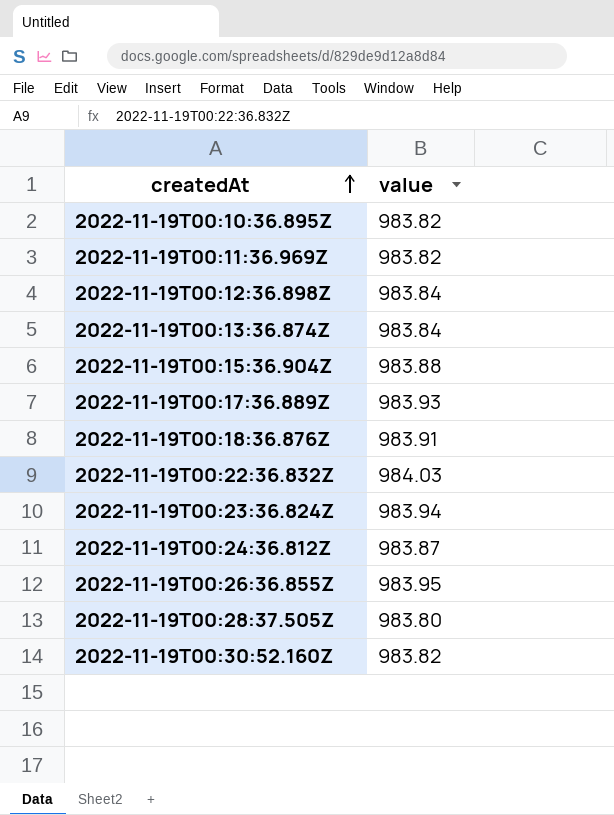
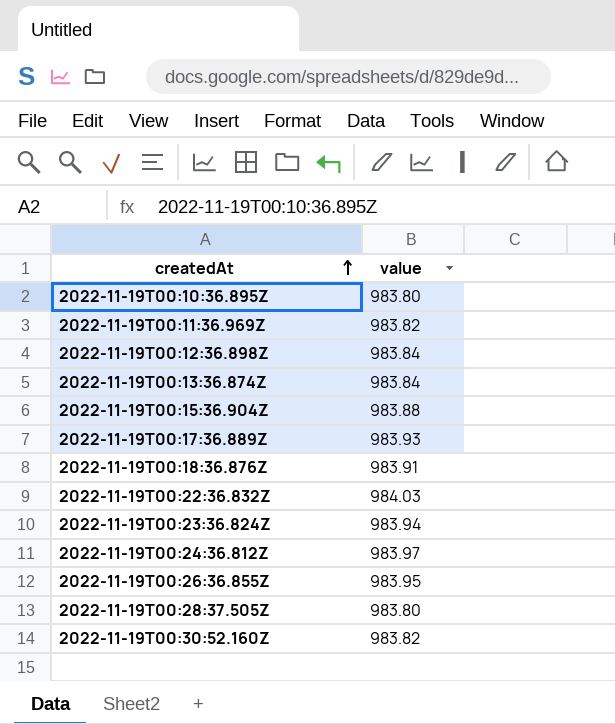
2022-11-19T00:10:36.895Z | value: 983.82 -> 983.80
2022-11-19T00:24:36.812Z | value: 983.87 -> 983.97

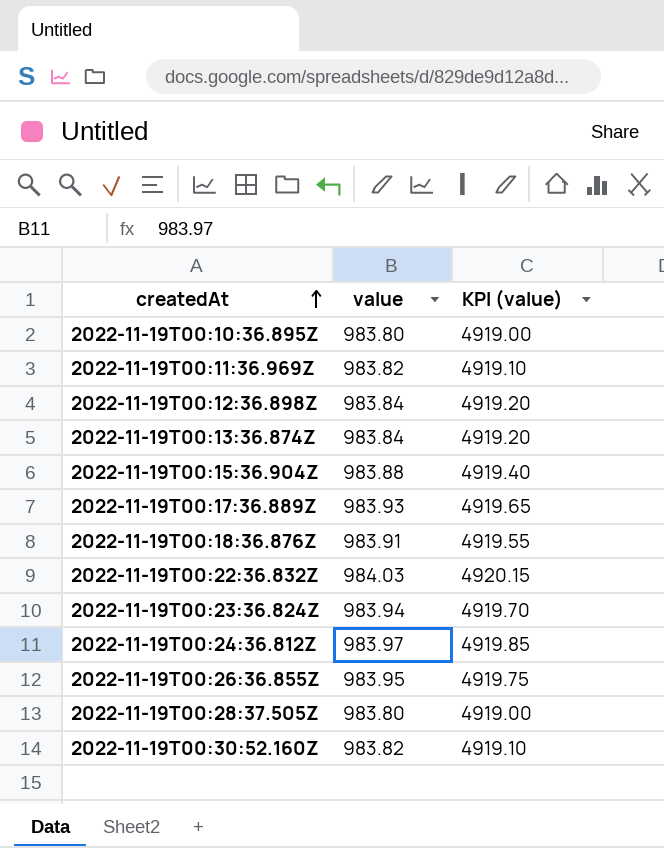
column KPI (value) | formula: none -> [value] * 5

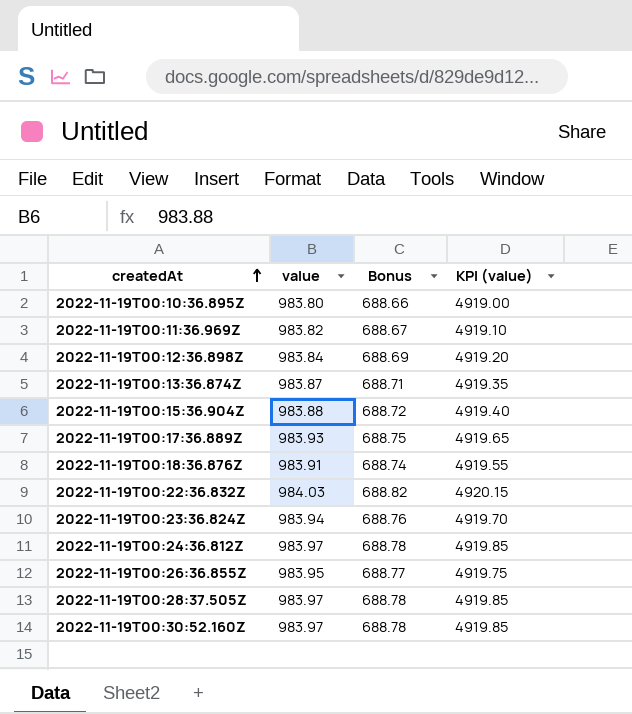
column Bonus | formula: none -> [value] * 0.7
2022-11-19T00:13:36.874Z | value: 983.84 -> 983.87
2022-11-19T00:13:36.874Z | KPI (value): 4919.20 -> 4919.35
2022-11-19T00:28:37.505Z | value: 983.80 -> 983.97
2022-11-19T00:28:37.505Z | KPI (value): 4919.00 -> 4919.85
2022-11-19T00:30:52.160Z | value: 983.82 -> 983.97
2022-11-19T00:30:52.160Z | KPI (value): 4919.10 -> 4919.85

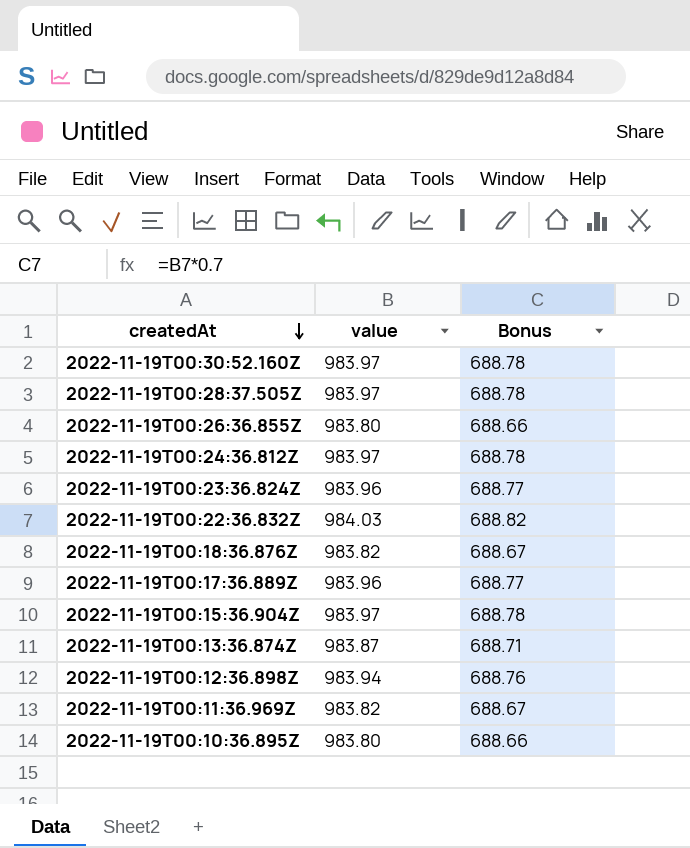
row order: createdAt ascending -> createdAt descending
column KPI (value) | formula: [value] * 5 -> none
2022-11-19T00:26:36.855Z | value: 983.95 -> 983.80
2022-11-19T00:26:36.855Z | Bonus: 688.77 -> 688.66
2022-11-19T00:23:36.824Z | value: 983.94 -> 983.96
2022-11-19T00:23:36.824Z | Bonus: 688.76 -> 688.77
2022-11-19T00:18:36.876Z | value: 983.91 -> 983.82
2022-11-19T00:18:36.876Z | Bonus: 688.74 -> 688.67
2022-11-19T00:17:36.889Z | value: 983.93 -> 983.96
2022-11-19T00:17:36.889Z | Bonus: 688.75 -> 688.77
2022-11-19T00:15:36.904Z | value: 983.88 -> 983.97
2022-11-19T00:15:36.904Z | Bonus: 688.72 -> 688.78
2022-11-19T00:12:36.898Z | value: 983.84 -> 983.94
2022-11-19T00:12:36.898Z | Bonus: 688.69 -> 688.76

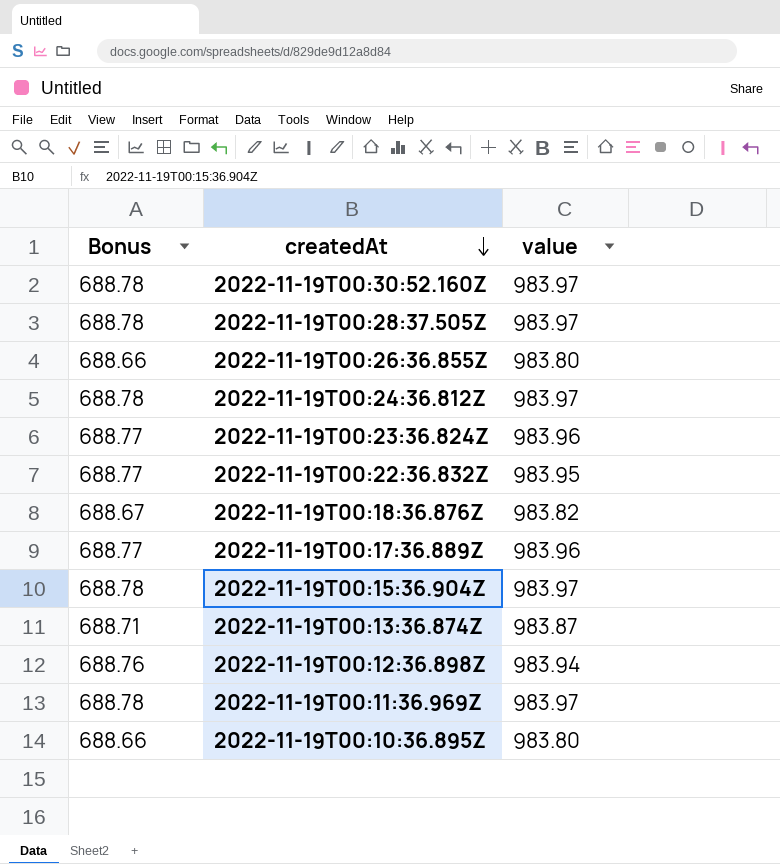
column Bonus | position: 3 -> 1
2022-11-19T00:22:36.832Z | Bonus: 688.82 -> 688.77
2022-11-19T00:22:36.832Z | value: 984.03 -> 983.95
2022-11-19T00:11:36.969Z | Bonus: 688.67 -> 688.78
2022-11-19T00:11:36.969Z | value: 983.82 -> 983.97

